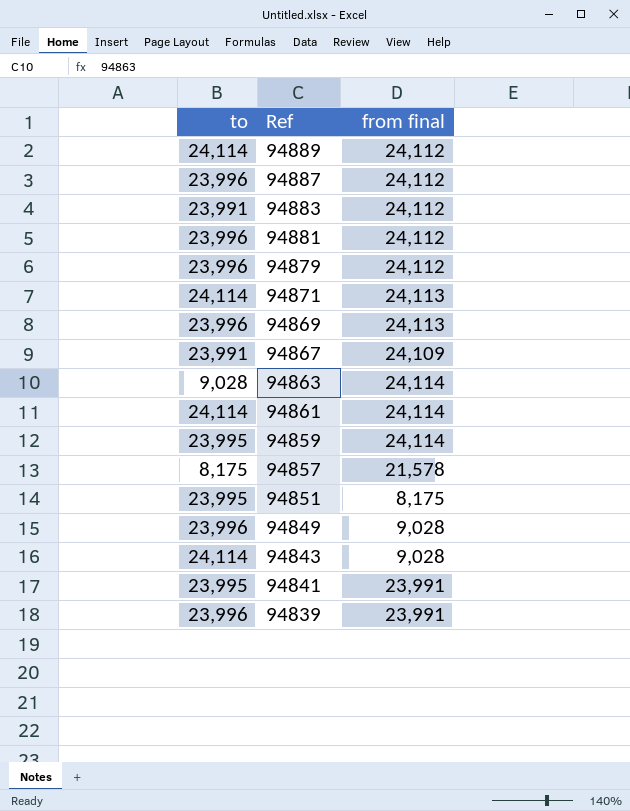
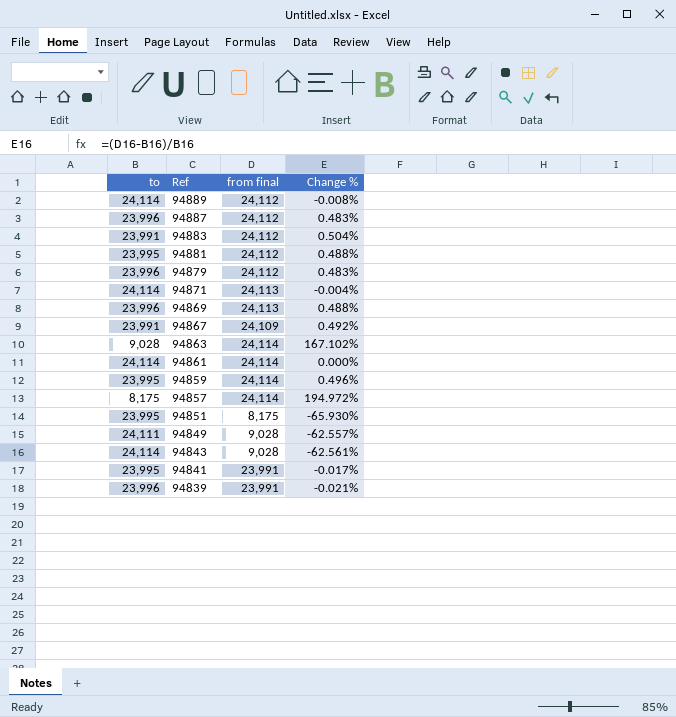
column Change % | formula: none -> ([from final] - [to]) / [to]
94881 | to: 23,996 -> 23,995
94857 | from final: 21,578 -> 24,114
94849 | to: 23,996 -> 24,111

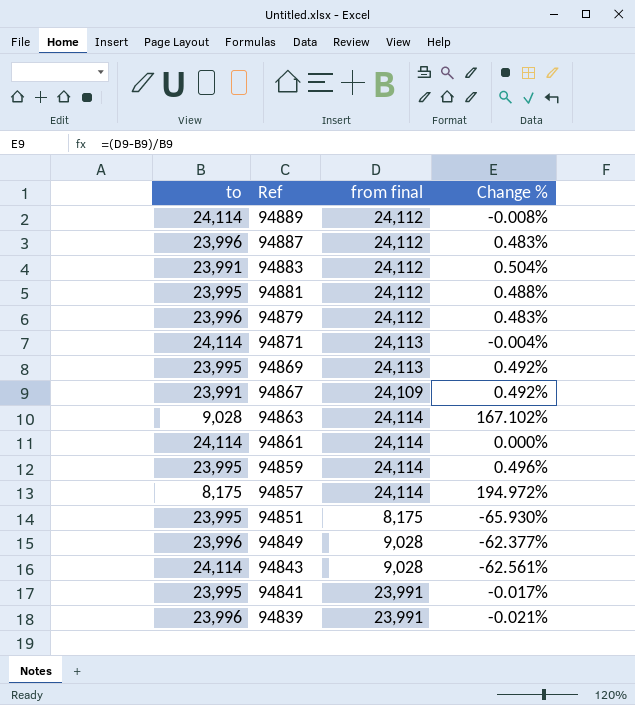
94869 | to: 23,996 -> 23,995
94869 | Change %: 0.488% -> 0.492%
94849 | to: 24,111 -> 23,996
94849 | Change %: -62.557% -> -62.377%

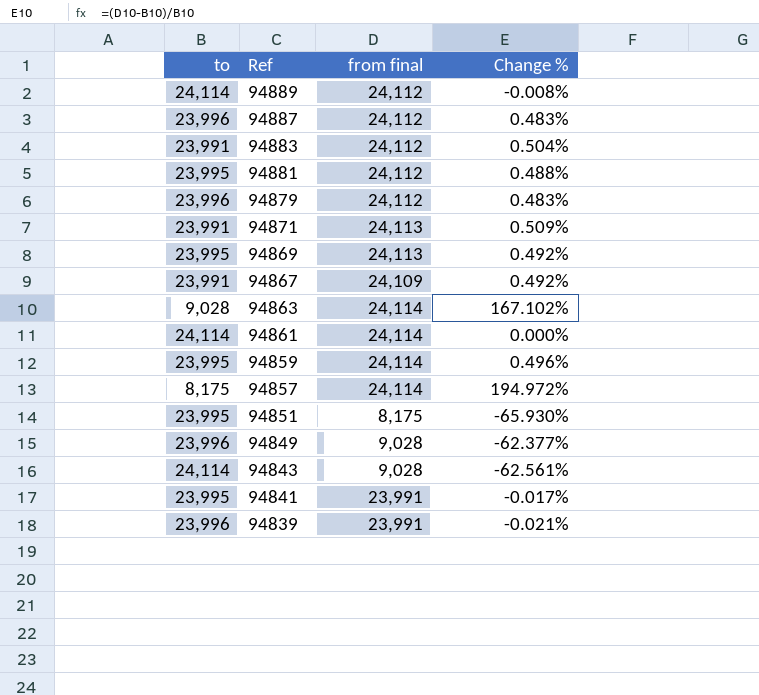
94871 | to: 24,114 -> 23,991
94871 | Change %: -0.004% -> 0.509%

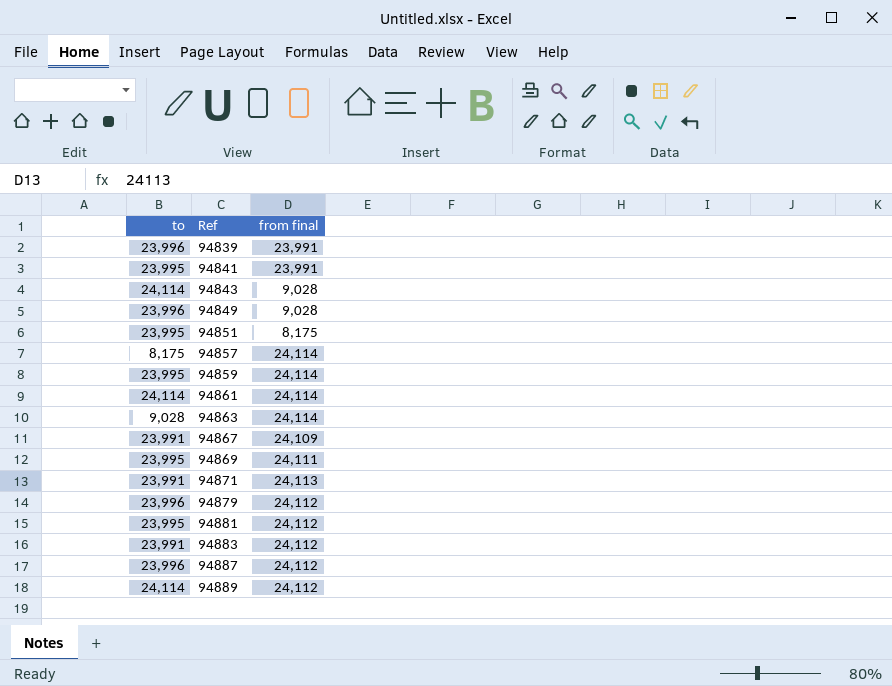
row order: Ref descending -> Ref ascending
column Change % | formula: ([from final] - [to]) / [to] -> none
94869 | from final: 24,113 -> 24,111

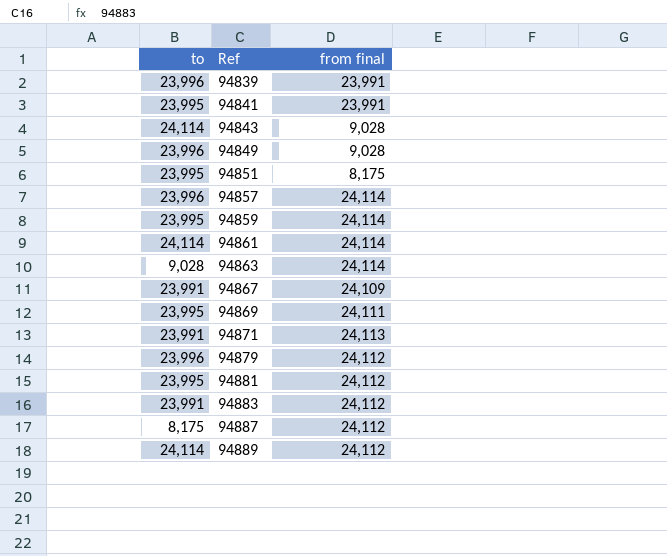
94857 | to: 8,175 -> 23,996
94887 | to: 23,996 -> 8,175

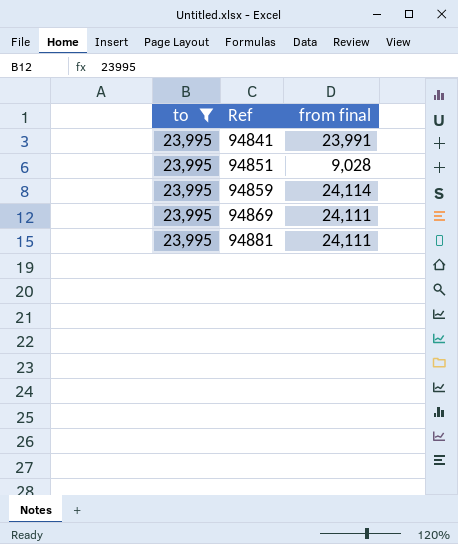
filter: none -> to = 23,995
94851 | from final: 8,175 -> 9,028
94881 | from final: 24,112 -> 24,111

